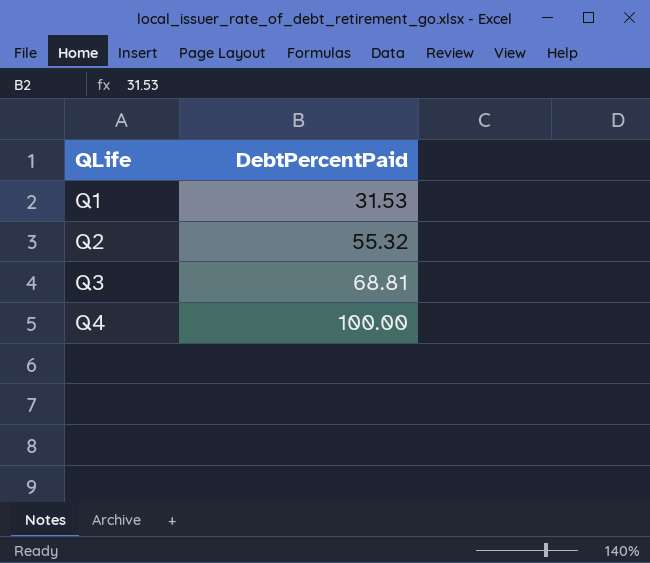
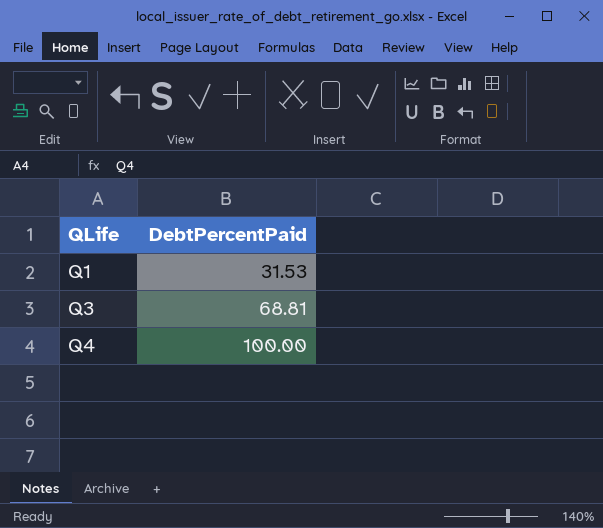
row Q2: 55.32 -> none

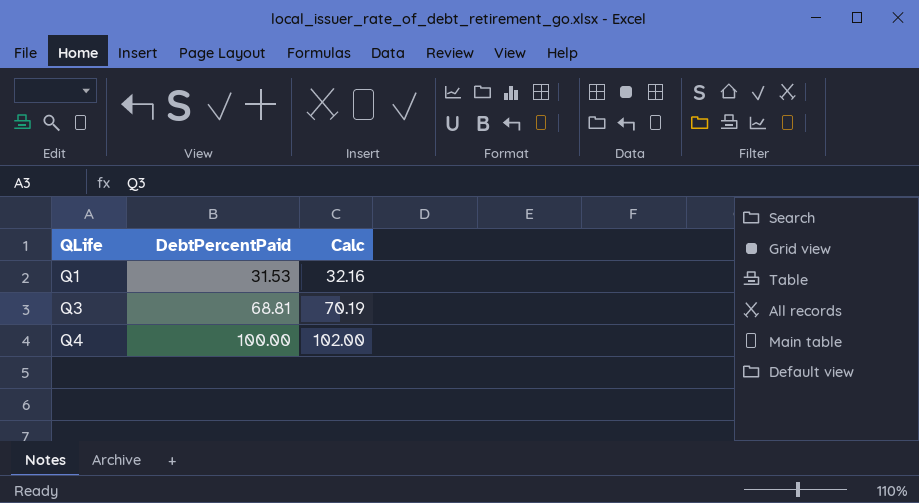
column Calc | formula: none -> [DebtPercentPaid] * 1.02

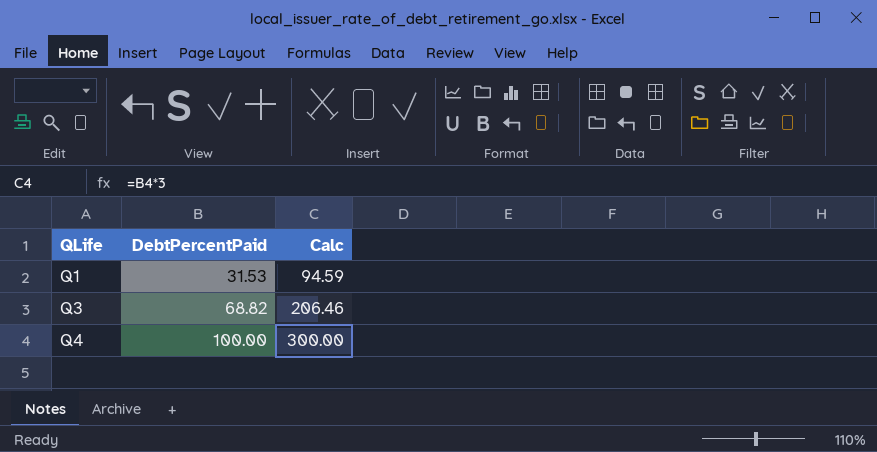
column Calc | formula: [DebtPercentPaid] * 1.02 -> [DebtPercentPaid] * 3
Q3 | DebtPercentPaid: 68.81 -> 68.82

